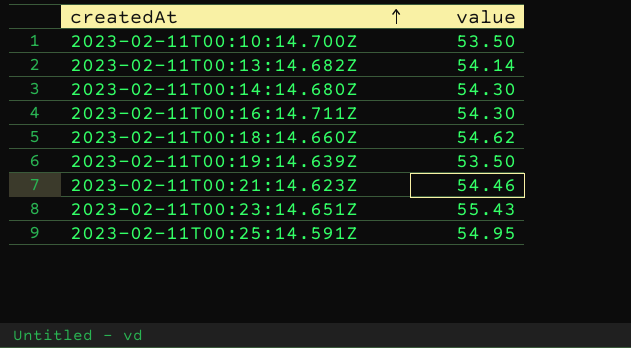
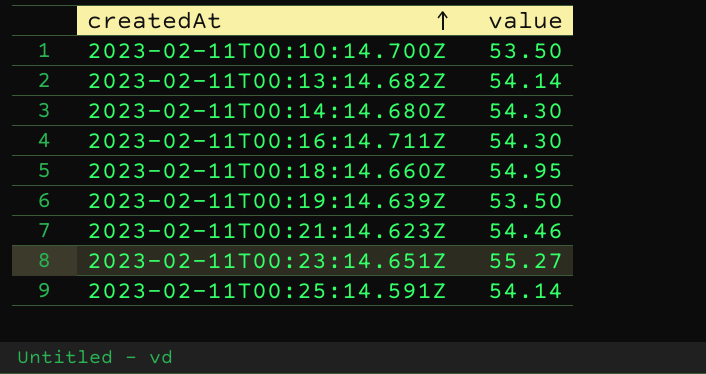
2023-02-11T00:18:14.660Z | value: 54.62 -> 54.95
2023-02-11T00:23:14.651Z | value: 55.43 -> 55.27
2023-02-11T00:25:14.591Z | value: 54.95 -> 54.14

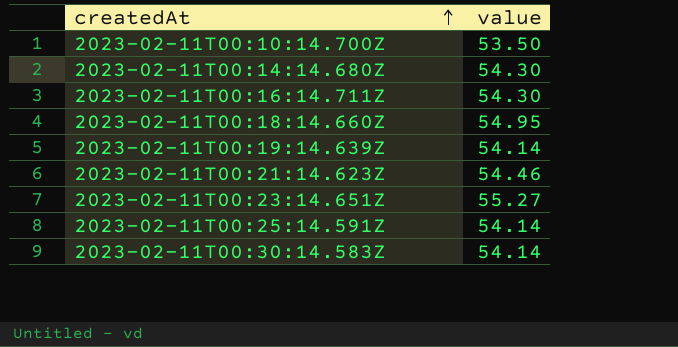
row 2023-02-11T00:13:14.682Z: 54.14 -> none
2023-02-11T00:19:14.639Z | value: 53.50 -> 54.14
row 2023-02-11T00:30:14.583Z: none -> 54.14

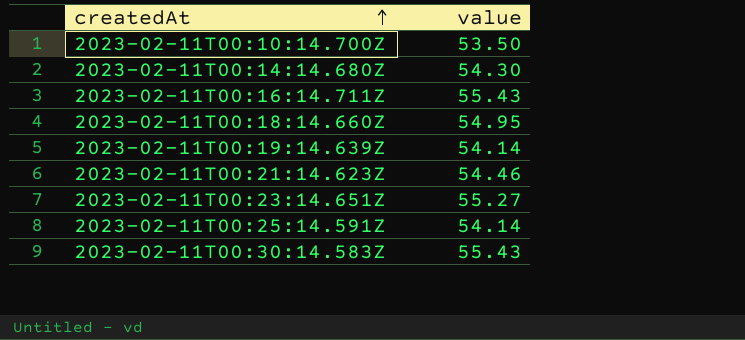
2023-02-11T00:16:14.711Z | value: 54.30 -> 55.43
2023-02-11T00:30:14.583Z | value: 54.14 -> 55.43

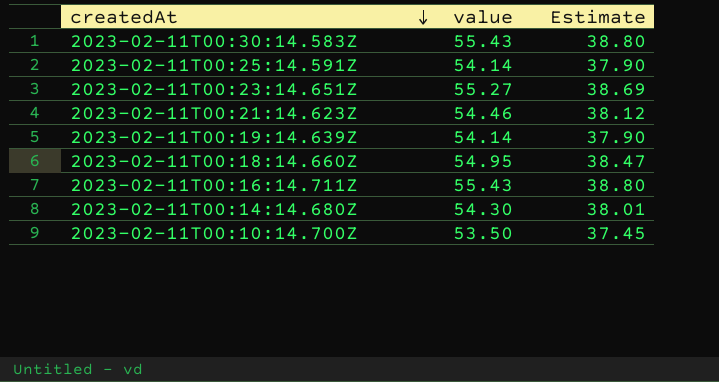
row order: createdAt ascending -> createdAt descending
column Estimate | formula: none -> [value] * 0.7

